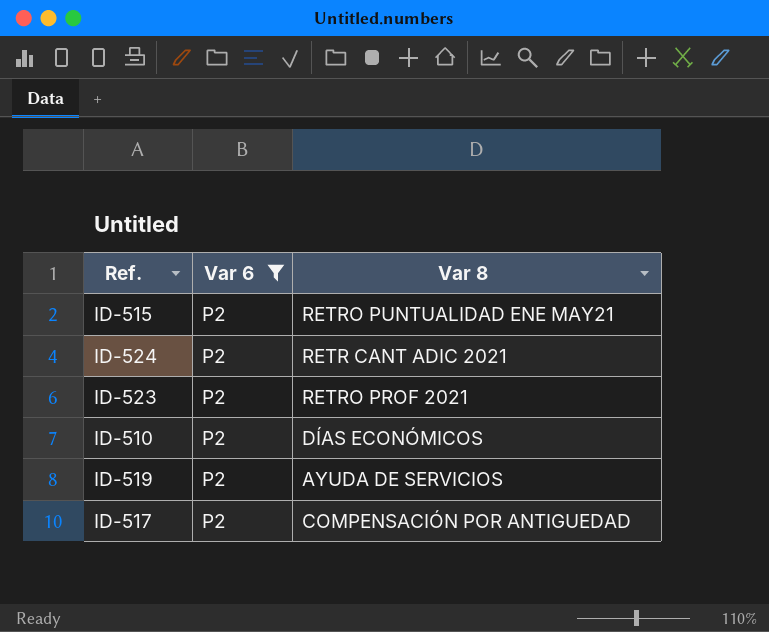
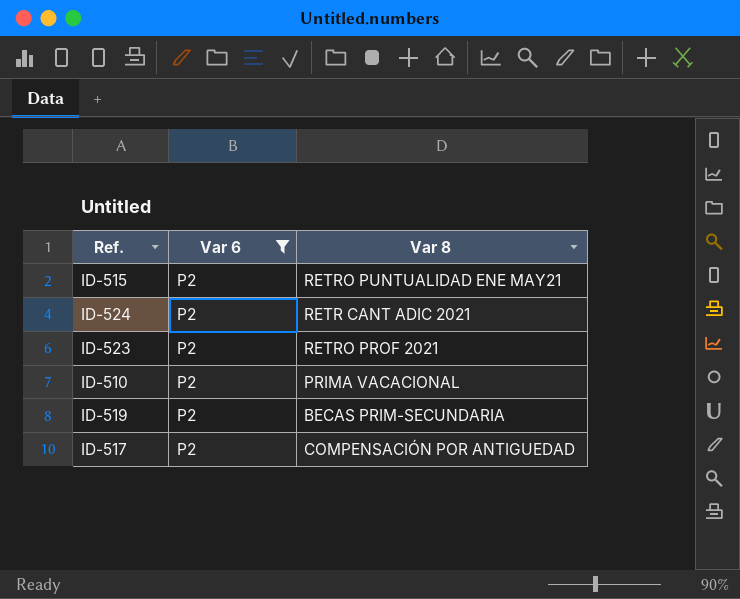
ID-510 | Var 8: DÍAS ECONÓMICOS -> PRIMA VACACIONAL
ID-519 | Var 8: AYUDA DE SERVICIOS -> BECAS PRIM-SECUNDARIA

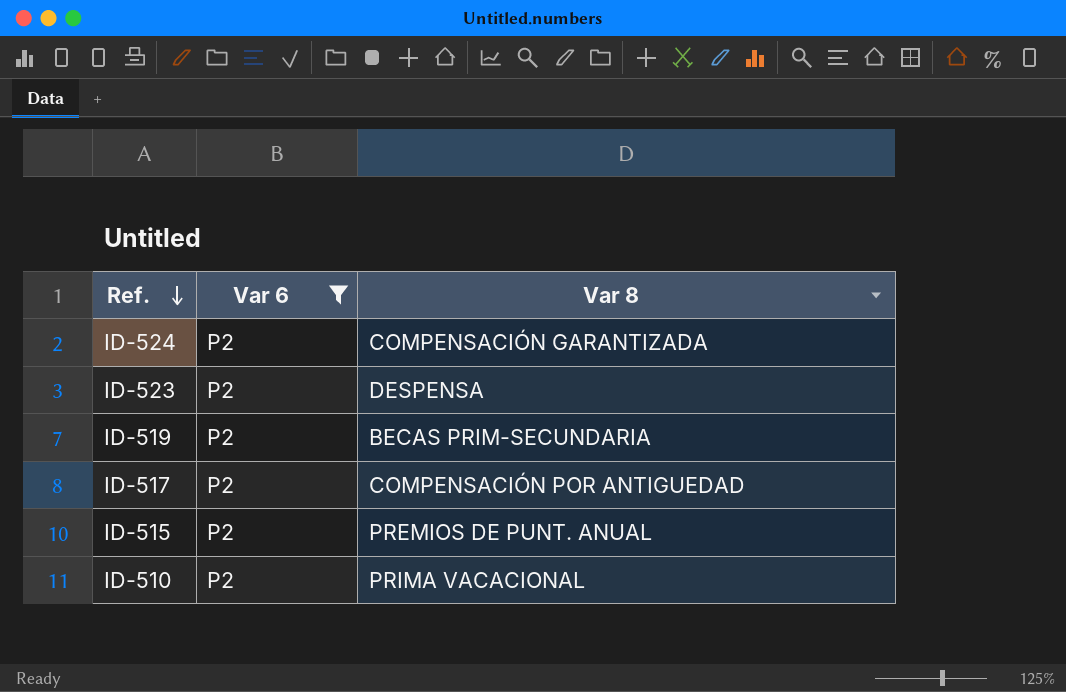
row order: none -> Ref. descending
ID-524 | Var 8: RETR CANT ADIC 2021 -> COMPENSACIÓN GARANTIZADA
ID-523 | Var 8: RETRO PROF 2021 -> DESPENSA
ID-515 | Var 8: RETRO PUNTUALIDAD ENE MAY21 -> PREMIOS DE PUNT. ANUAL

